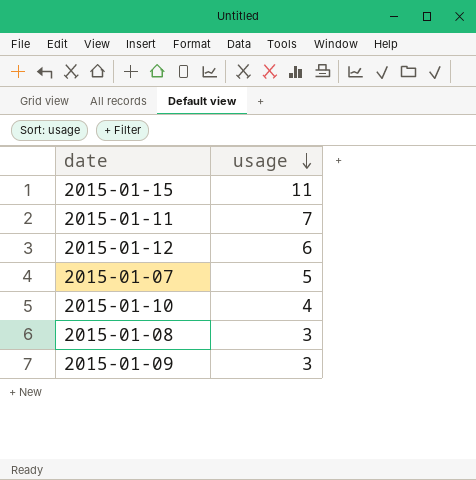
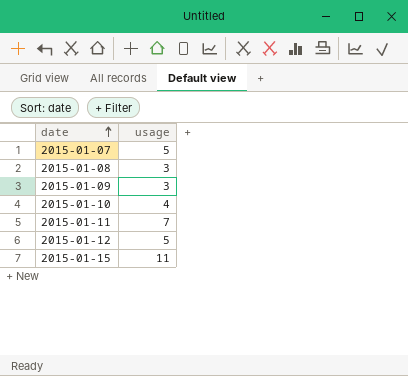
row order: usage descending -> date ascending
2015-01-12 | usage: 6 -> 5

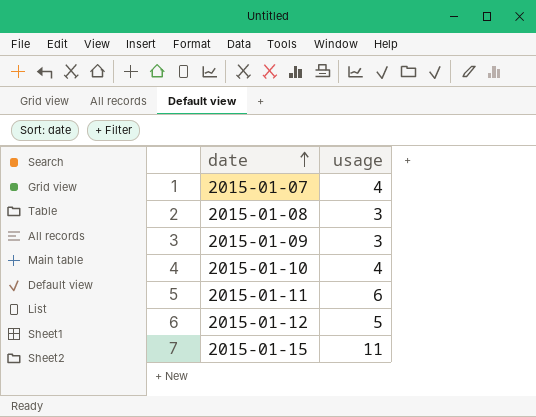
2015-01-07 | usage: 5 -> 4
2015-01-11 | usage: 7 -> 6

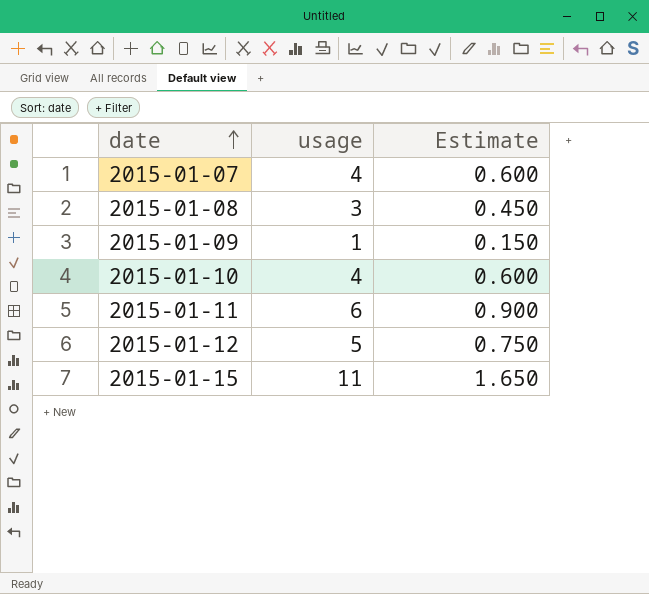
column Estimate | formula: none -> [usage] * 0.15
2015-01-09 | usage: 3 -> 1

